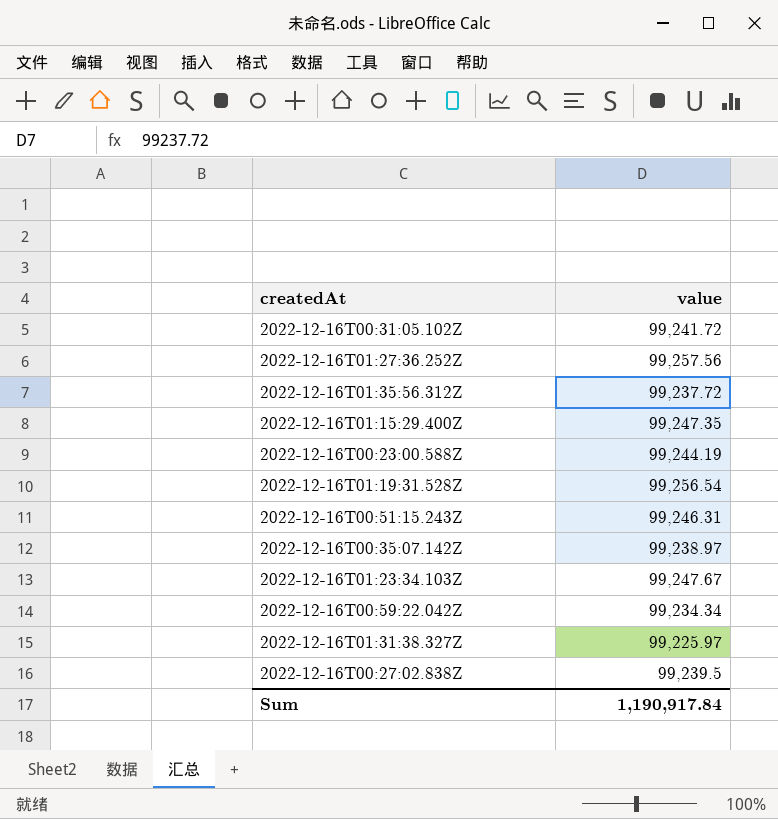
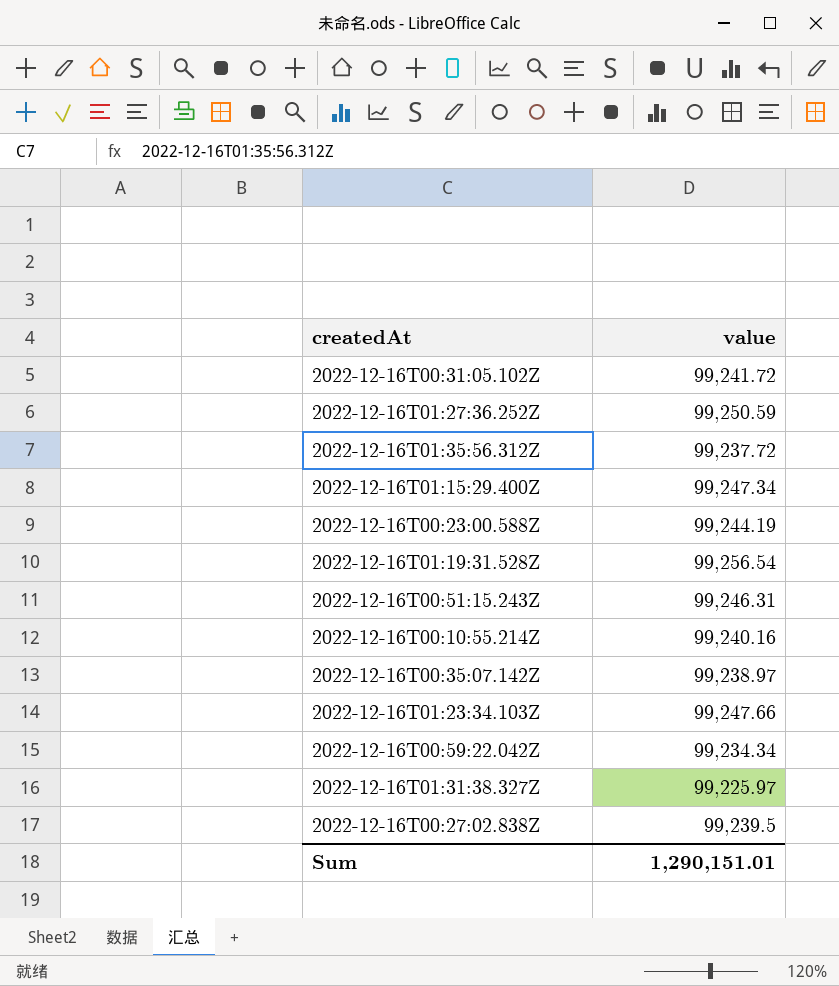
2022-12-16T01:27:36.252Z | value: 99,257.56 -> 99,250.59
2022-12-16T01:15:29.400Z | value: 99,247.35 -> 99,247.34
row 2022-12-16T00:10:55.214Z: none -> 99,240.16
2022-12-16T01:23:34.103Z | value: 99,247.67 -> 99,247.66
Sum | value: 1,190,917.84 -> 1,290,151.01

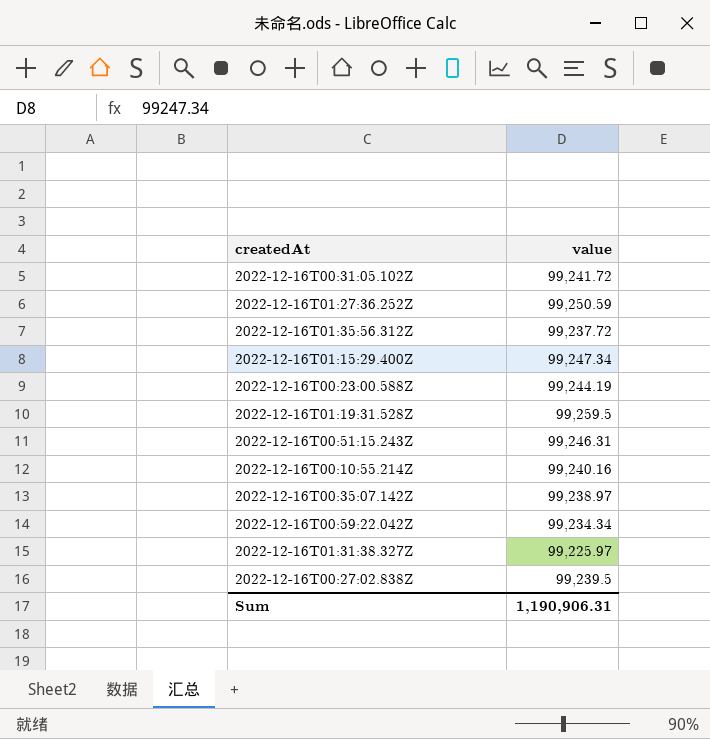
row 2022-12-16T01:23:34.103Z: 99,247.66 -> none
2022-12-16T01:19:31.528Z | value: 99,256.54 -> 99,259.5
Sum | value: 1,290,151.01 -> 1,190,906.31

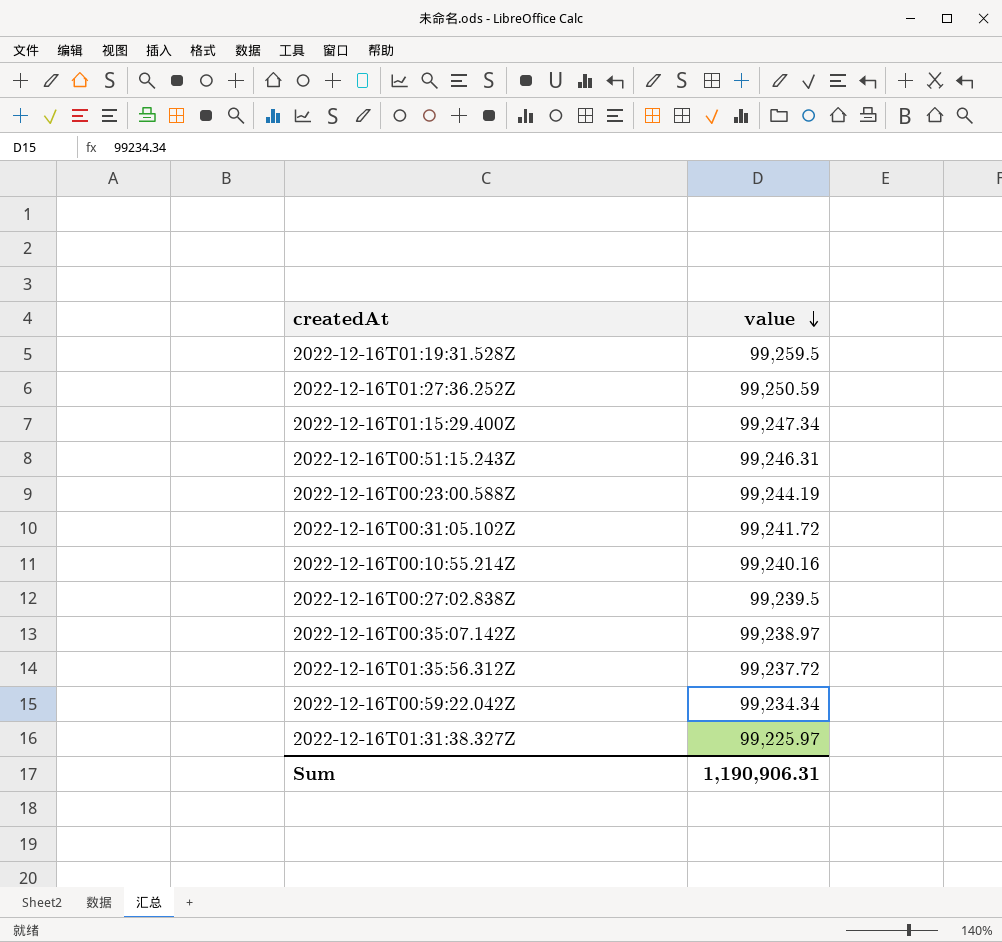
row order: none -> value descending

